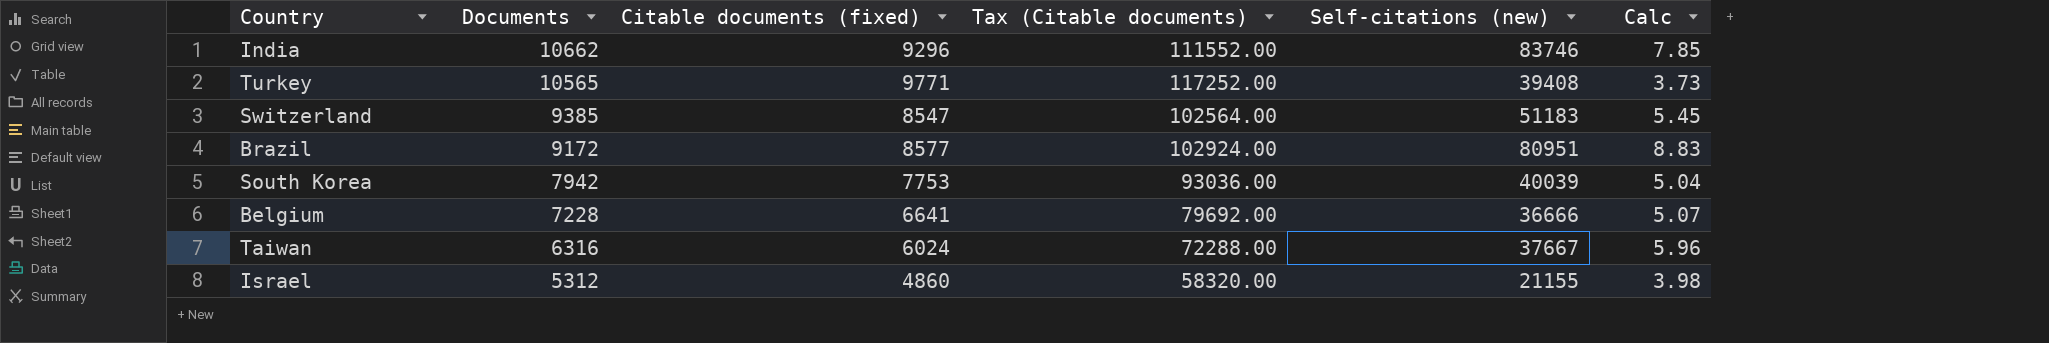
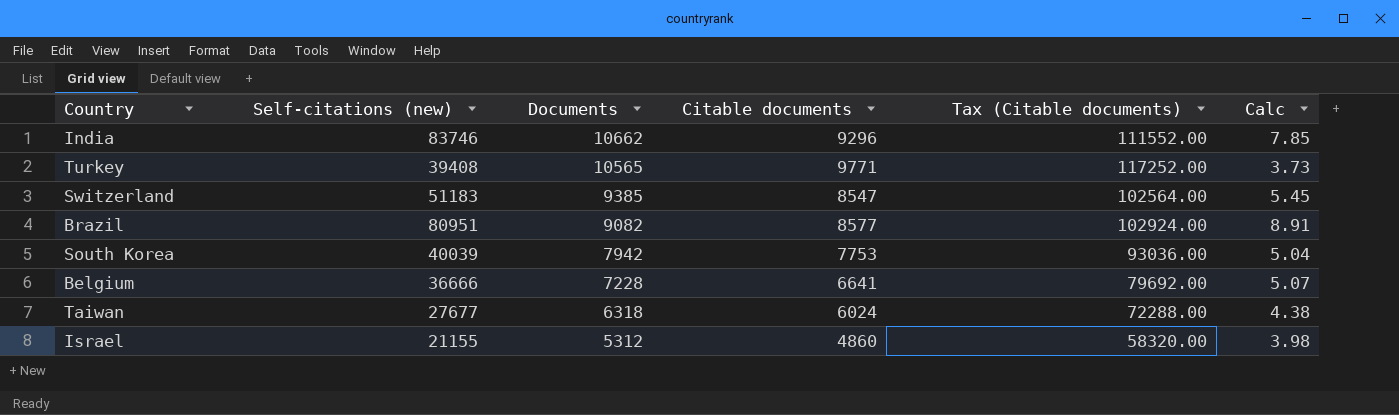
column Self-citations (new) | position: 5 -> 2
column name: Citable documents (fixed) -> Citable documents
Brazil | Documents: 9172 -> 9082
Brazil | Calc: 8.83 -> 8.91
Taiwan | Self-citations (new): 37667 -> 27677
Taiwan | Documents: 6316 -> 6318
Taiwan | Calc: 5.96 -> 4.38

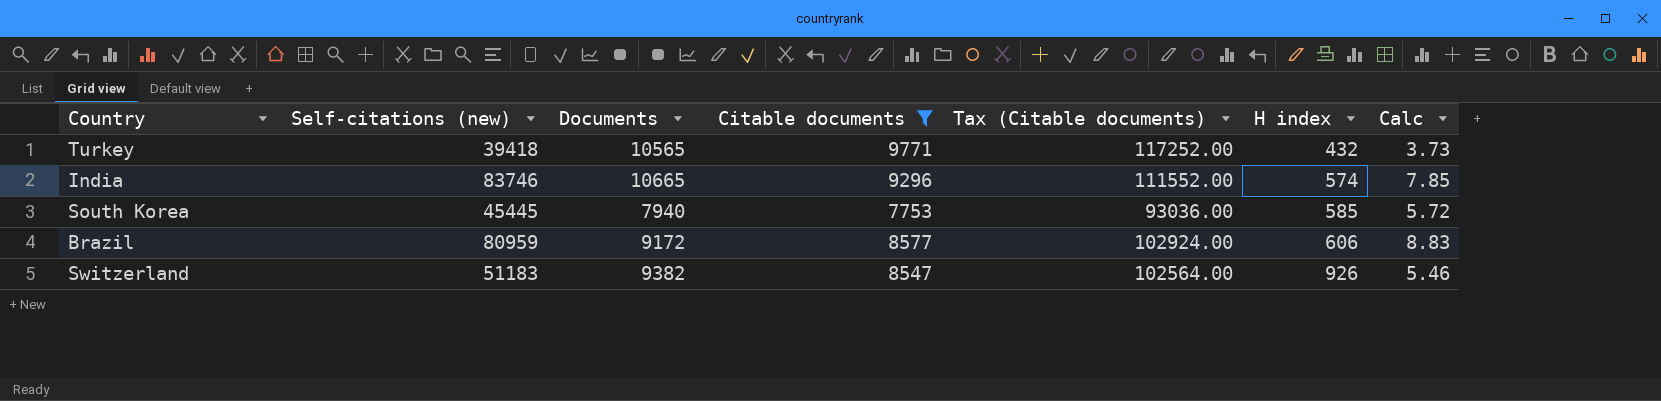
filter: none -> Citable documents >= 7753
row order: Documents descending -> H index ascending
column H index | position: none -> 6
Turkey | Self-citations (new): 39408 -> 39418
India | Documents: 10662 -> 10665
South Korea | Self-citations (new): 40039 -> 45445
South Korea | Documents: 7942 -> 7940
South Korea | Calc: 5.04 -> 5.72
Brazil | Self-citations (new): 80951 -> 80959
Brazil | Documents: 9082 -> 9172
Brazil | Calc: 8.91 -> 8.83
Switzerland | Documents: 9385 -> 9382
Switzerland | Calc: 5.45 -> 5.46

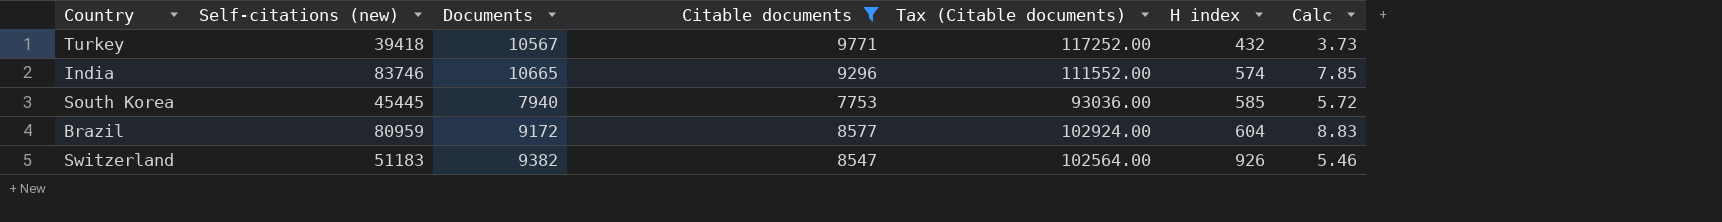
Turkey | Documents: 10565 -> 10567
Brazil | H index: 606 -> 604

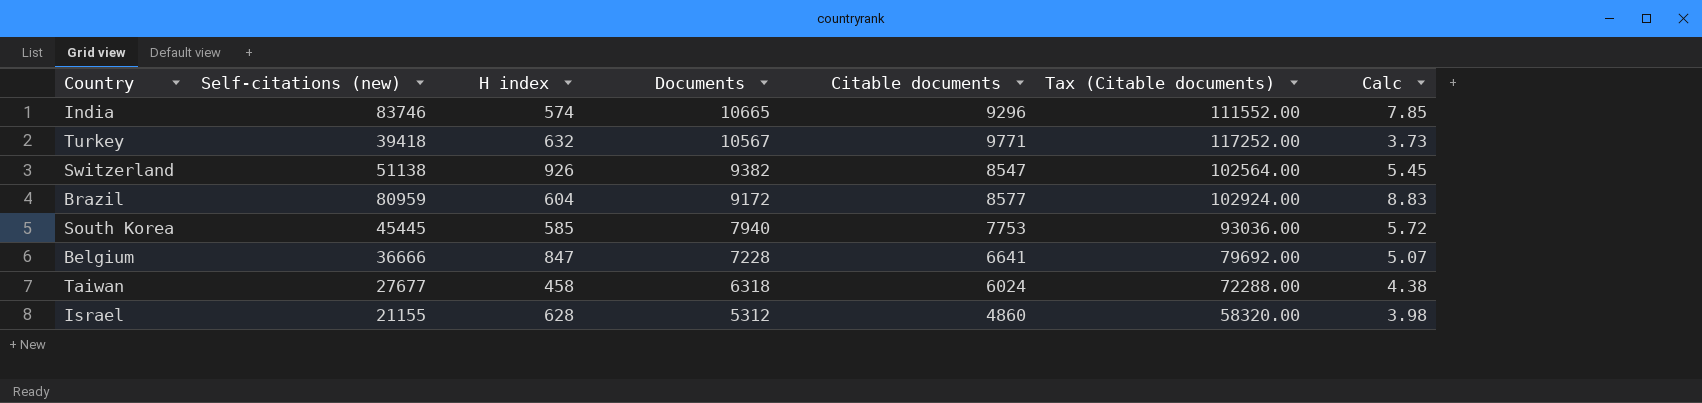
filter: Citable documents >= 7753 -> none
row order: H index ascending -> Documents descending
column H index | position: 6 -> 3
Turkey | H index: 432 -> 632
Switzerland | Self-citations (new): 51183 -> 51138
Switzerland | Calc: 5.46 -> 5.45

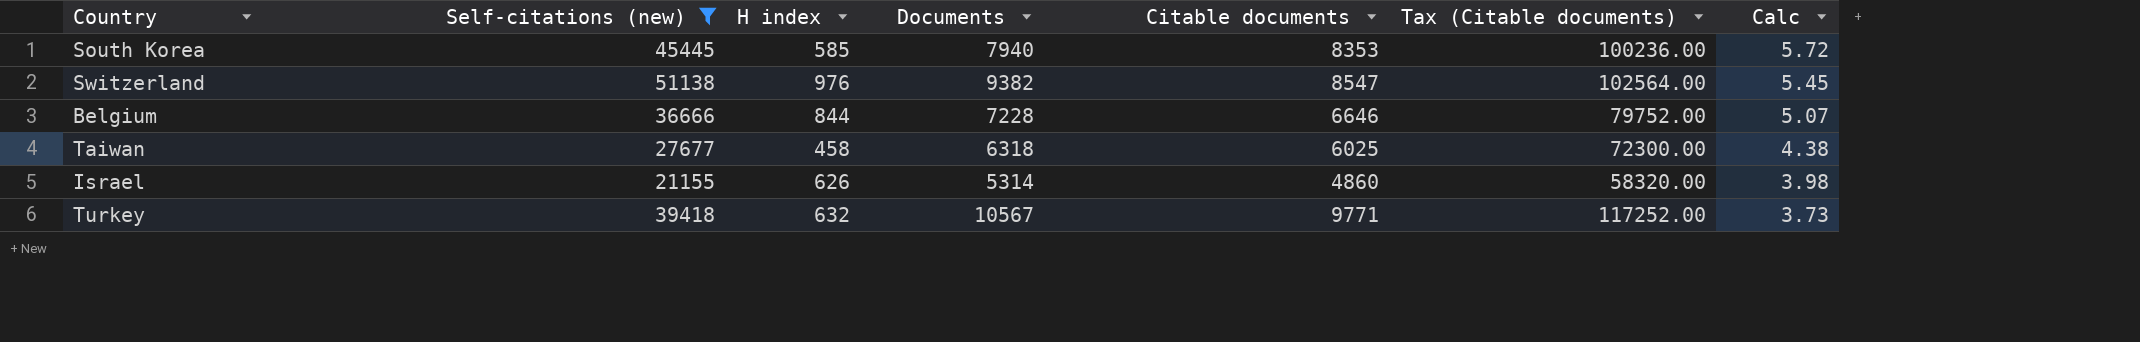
filter: none -> Self-citations (new) <= 51138
row order: Documents descending -> Calc descending
South Korea | Citable documents: 7753 -> 8353
South Korea | Tax (Citable documents): 93036.00 -> 100236.00
Switzerland | H index: 926 -> 976
Belgium | H index: 847 -> 844
Belgium | Citable documents: 6641 -> 6646
Belgium | Tax (Citable documents): 79692.00 -> 79752.00
Taiwan | Citable documents: 6024 -> 6025
Taiwan | Tax (Citable documents): 72288.00 -> 72300.00
Israel | H index: 628 -> 626
Israel | Documents: 5312 -> 5314

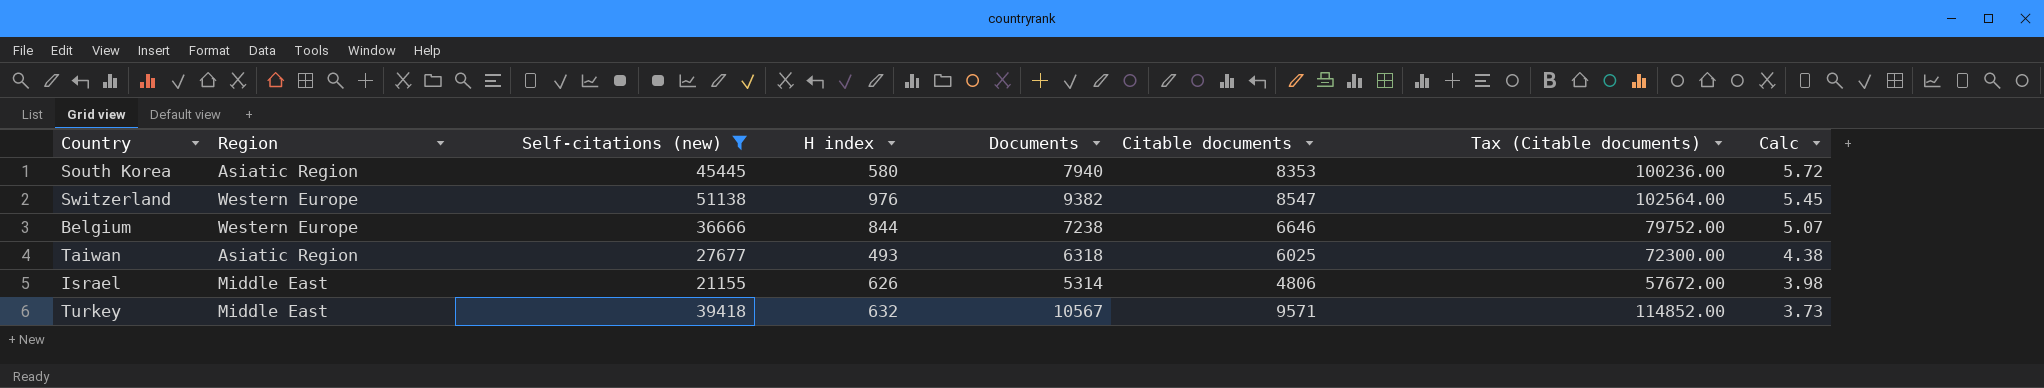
column Region | position: none -> 2
South Korea | H index: 585 -> 580
Belgium | Documents: 7228 -> 7238
Taiwan | H index: 458 -> 493
Israel | Citable documents: 4860 -> 4806
Israel | Tax (Citable documents): 58320.00 -> 57672.00
Turkey | Citable documents: 9771 -> 9571
Turkey | Tax (Citable documents): 117252.00 -> 114852.00

